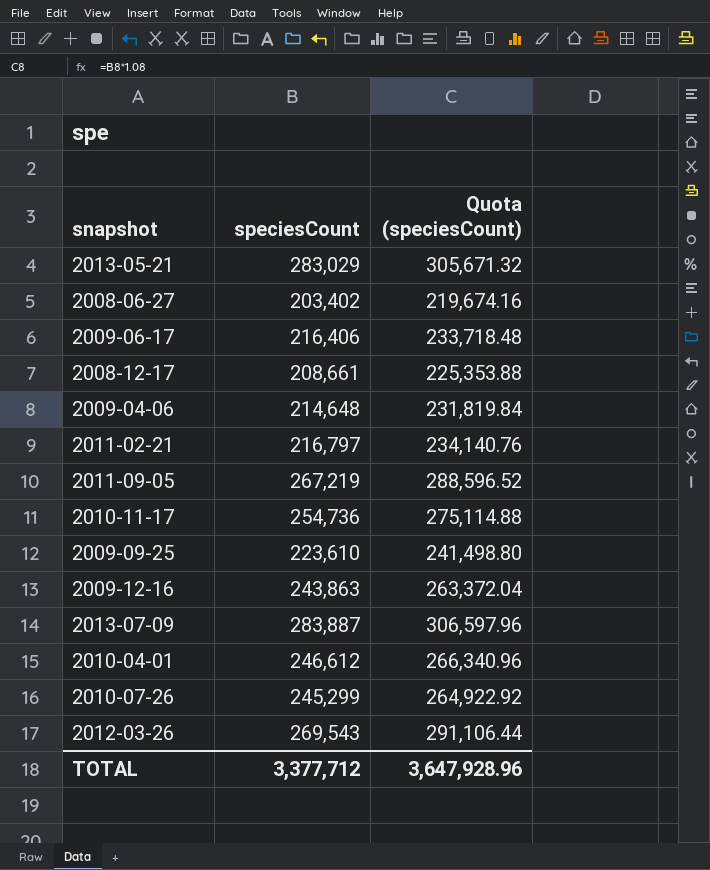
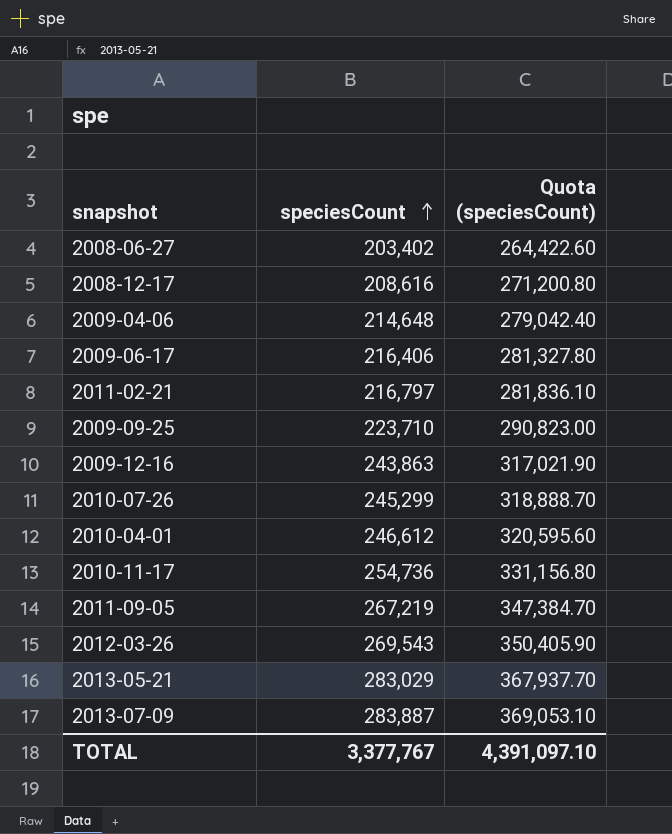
row order: none -> speciesCount ascending
column Quota (speciesCount) | formula: [speciesCount] * 1.08 -> [speciesCount] * 1.3
2008-12-17 | speciesCount: 208,661 -> 208,616
2009-09-25 | speciesCount: 223,610 -> 223,710
TOTAL | speciesCount: 3,377,712 -> 3,377,767
TOTAL | Quota (speciesCount): 3,647,928.96 -> 4,391,097.10

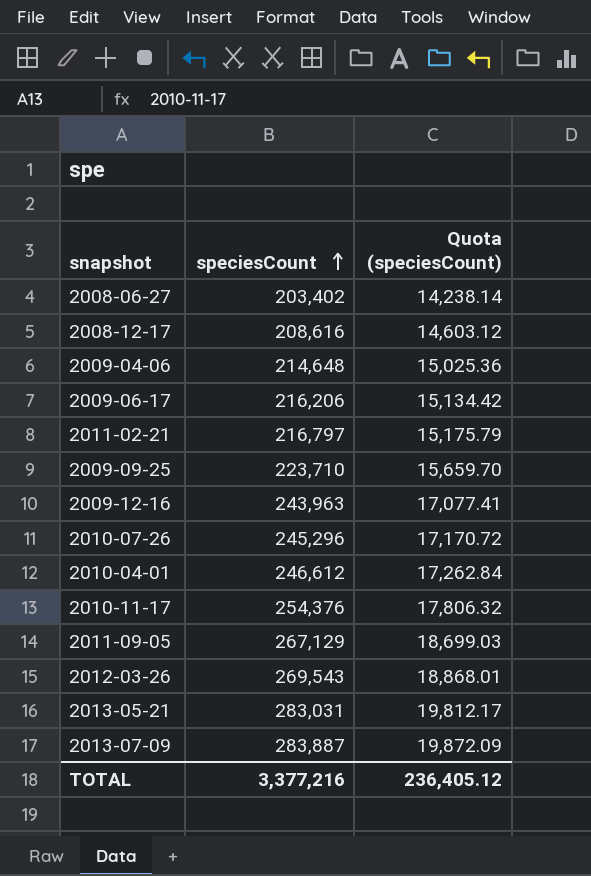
column Quota (speciesCount) | formula: [speciesCount] * 1.3 -> [speciesCount] * 0.07
2009-06-17 | speciesCount: 216,406 -> 216,206
2009-12-16 | speciesCount: 243,863 -> 243,963
2010-07-26 | speciesCount: 245,299 -> 245,296
2010-11-17 | speciesCount: 254,736 -> 254,376
2011-09-05 | speciesCount: 267,219 -> 267,129
2013-05-21 | speciesCount: 283,029 -> 283,031
TOTAL | speciesCount: 3,377,767 -> 3,377,216
TOTAL | Quota (speciesCount): 4,391,097.10 -> 236,405.12

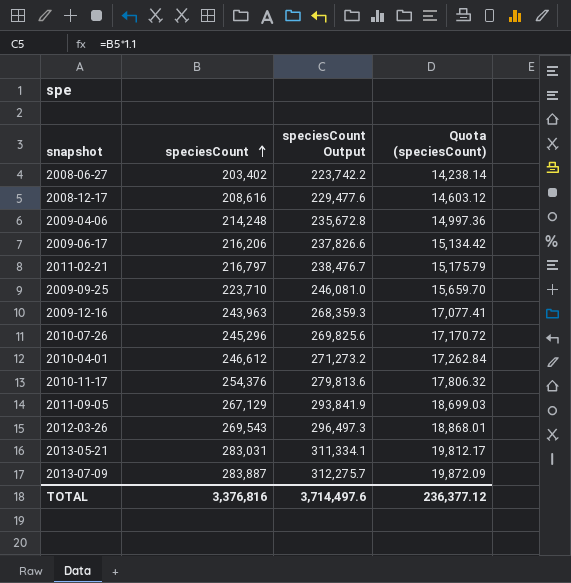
column speciesCount Output | formula: none -> [speciesCount] * 1.1
2009-04-06 | speciesCount: 214,648 -> 214,248
2009-04-06 | Quota (speciesCount): 15,025.36 -> 14,997.36
TOTAL | speciesCount: 3,377,216 -> 3,376,816
TOTAL | Quota (speciesCount): 236,405.12 -> 236,377.12

